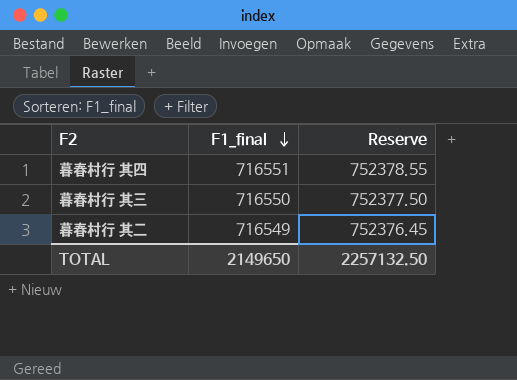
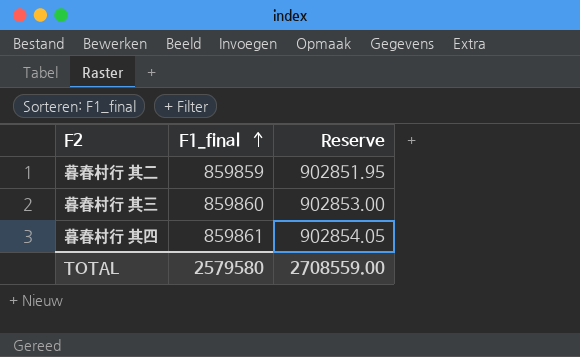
row order: F1_final descending -> F1_final ascending
暮春村行 其二 | F1_final: 716549 -> 859859
暮春村行 其二 | Reserve: 752376.45 -> 902851.95
暮春村行 其三 | F1_final: 716550 -> 859860
暮春村行 其三 | Reserve: 752377.50 -> 902853.00
暮春村行 其四 | F1_final: 716551 -> 859861
暮春村行 其四 | Reserve: 752378.55 -> 902854.05
TOTAL | F1_final: 2149650 -> 2579580
TOTAL | Reserve: 2257132.50 -> 2708559.00

